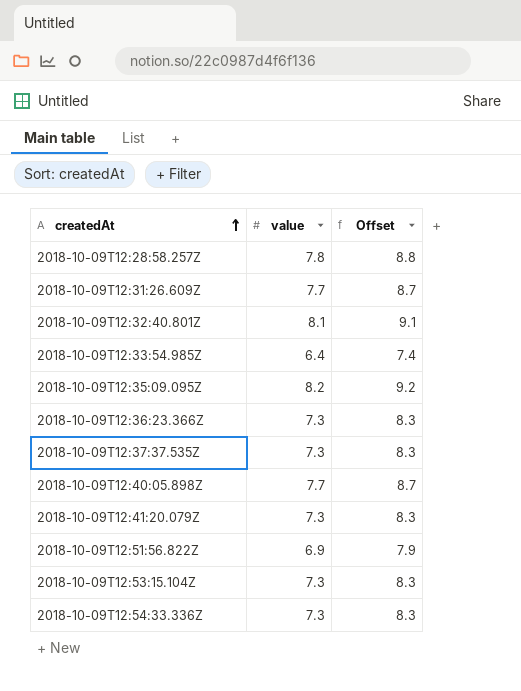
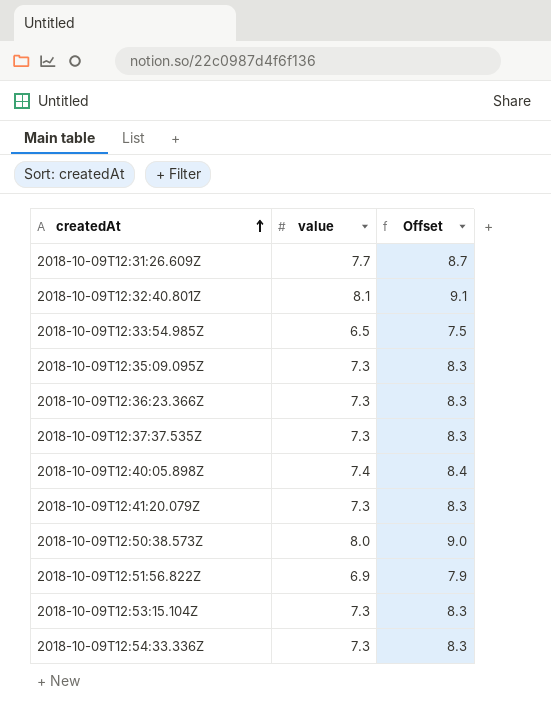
row 2018-10-09T12:28:58.257Z: 7.8 | 8.8 -> none
2018-10-09T12:33:54.985Z | value: 6.4 -> 6.5
2018-10-09T12:33:54.985Z | Offset: 7.4 -> 7.5
2018-10-09T12:35:09.095Z | value: 8.2 -> 7.3
2018-10-09T12:35:09.095Z | Offset: 9.2 -> 8.3
2018-10-09T12:40:05.898Z | value: 7.7 -> 7.4
2018-10-09T12:40:05.898Z | Offset: 8.7 -> 8.4
row 2018-10-09T12:50:38.573Z: none -> 8.0 | 9.0

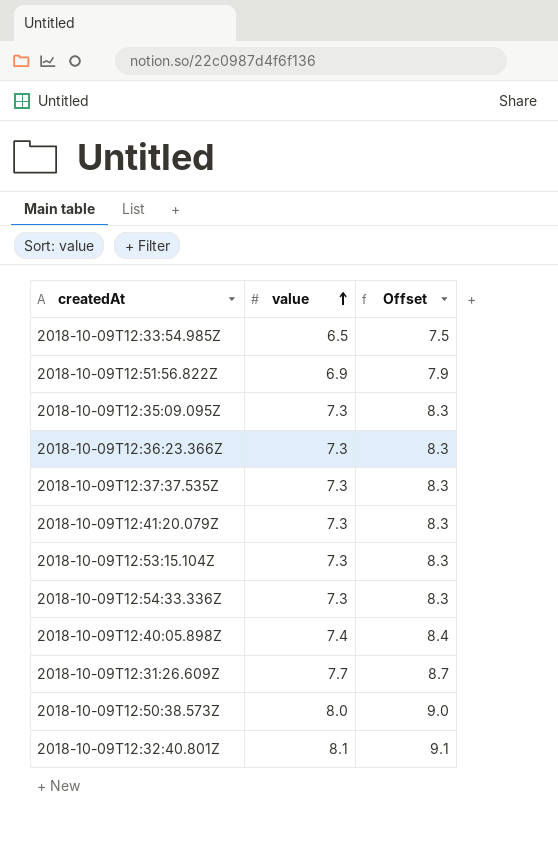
row order: createdAt ascending -> value ascending

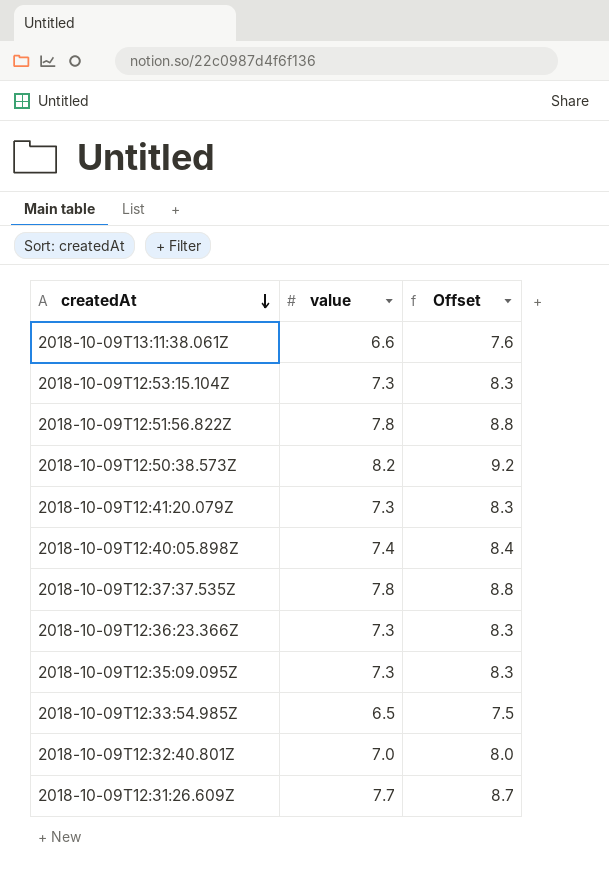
row order: value ascending -> createdAt descending
row 2018-10-09T12:54:33.336Z: 7.3 | 8.3 -> none
row 2018-10-09T13:11:38.061Z: none -> 6.6 | 7.6
2018-10-09T12:51:56.822Z | value: 6.9 -> 7.8
2018-10-09T12:51:56.822Z | Offset: 7.9 -> 8.8
2018-10-09T12:50:38.573Z | value: 8.0 -> 8.2
2018-10-09T12:50:38.573Z | Offset: 9.0 -> 9.2
2018-10-09T12:37:37.535Z | value: 7.3 -> 7.8
2018-10-09T12:37:37.535Z | Offset: 8.3 -> 8.8
2018-10-09T12:32:40.801Z | value: 8.1 -> 7.0
2018-10-09T12:32:40.801Z | Offset: 9.1 -> 8.0

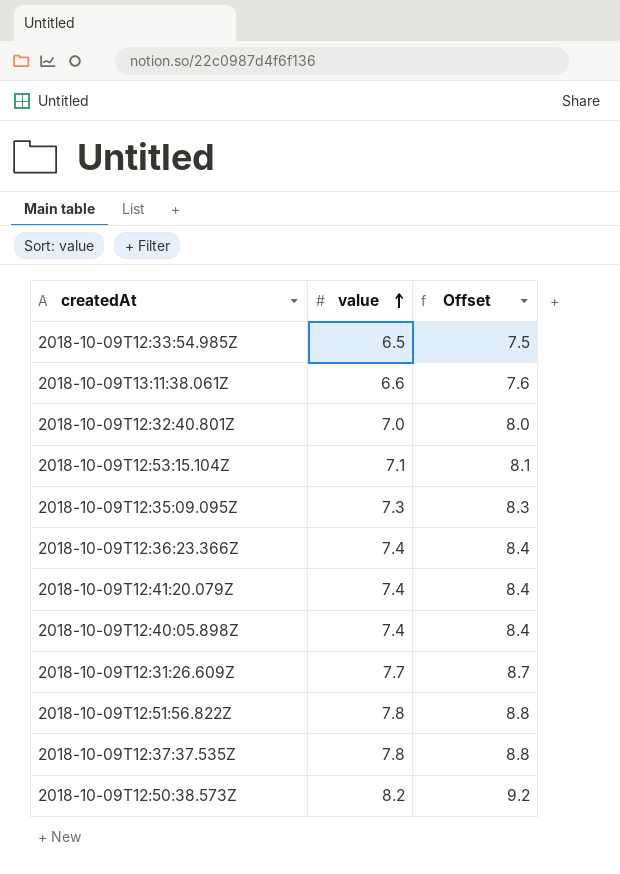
row order: createdAt descending -> value ascending
2018-10-09T12:53:15.104Z | value: 7.3 -> 7.1
2018-10-09T12:53:15.104Z | Offset: 8.3 -> 8.1
2018-10-09T12:36:23.366Z | value: 7.3 -> 7.4
2018-10-09T12:36:23.366Z | Offset: 8.3 -> 8.4
2018-10-09T12:41:20.079Z | value: 7.3 -> 7.4
2018-10-09T12:41:20.079Z | Offset: 8.3 -> 8.4

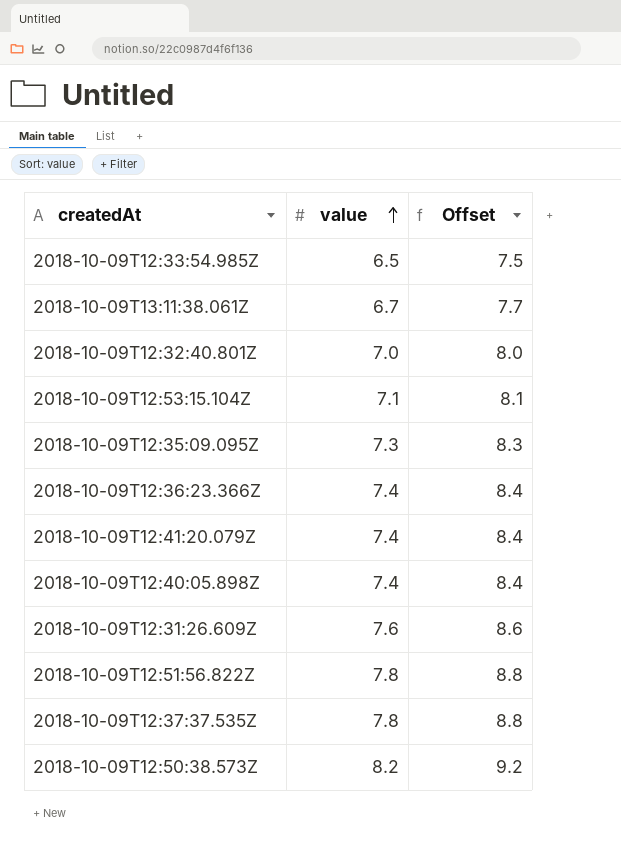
2018-10-09T13:11:38.061Z | value: 6.6 -> 6.7
2018-10-09T13:11:38.061Z | Offset: 7.6 -> 7.7
2018-10-09T12:31:26.609Z | value: 7.7 -> 7.6
2018-10-09T12:31:26.609Z | Offset: 8.7 -> 8.6

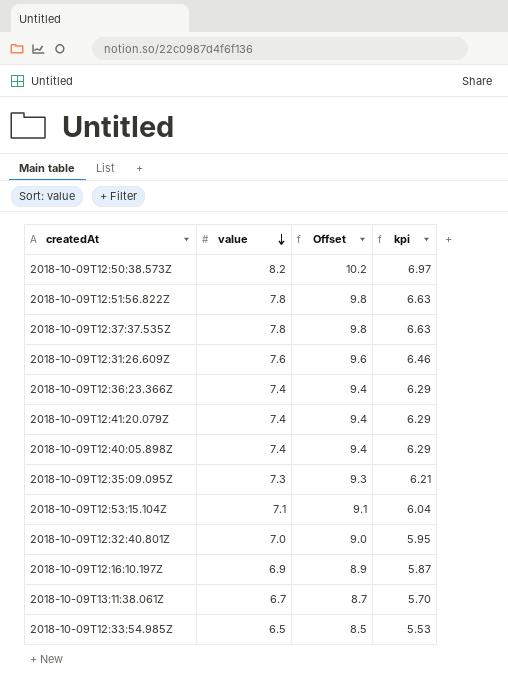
row order: value ascending -> value descending
column Offset | formula: [value] + 1 -> [value] + 2
column kpi | formula: none -> [value] * 0.85
row 2018-10-09T12:16:10.197Z: none -> 6.9 | 8.9 | 5.87

